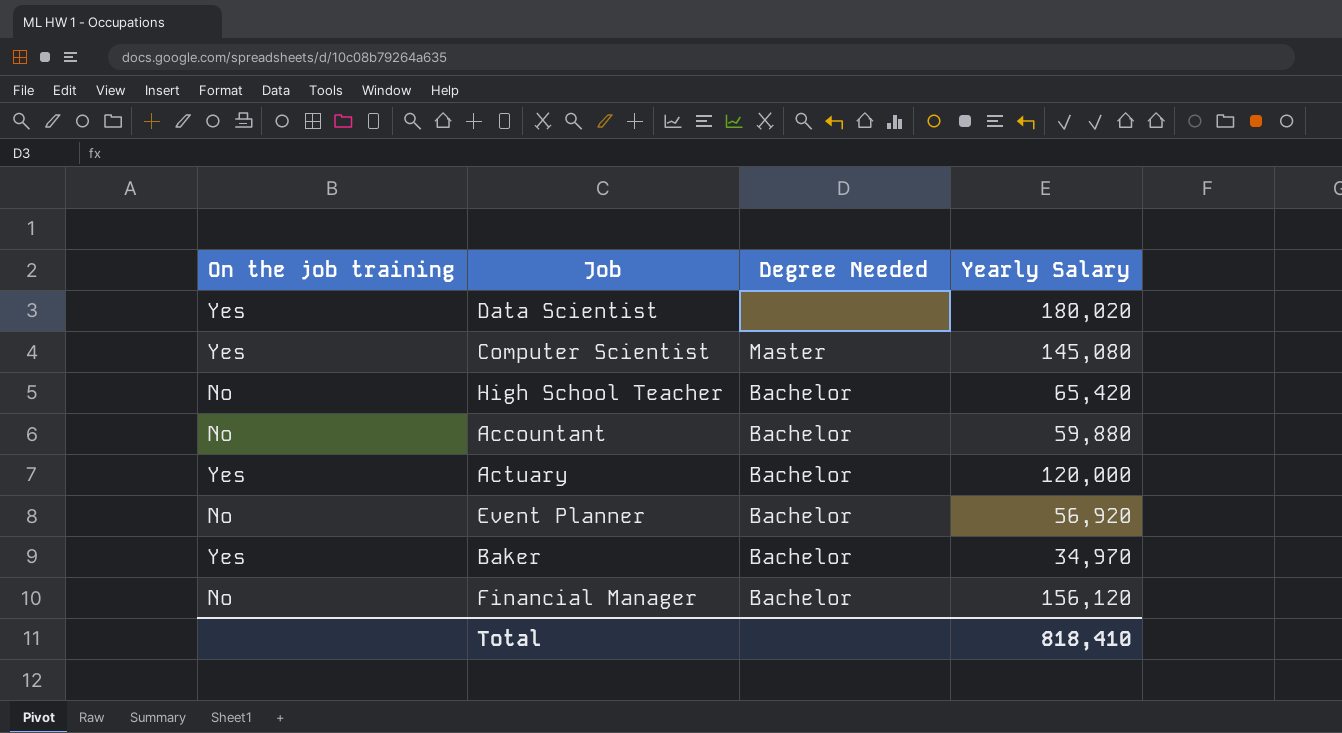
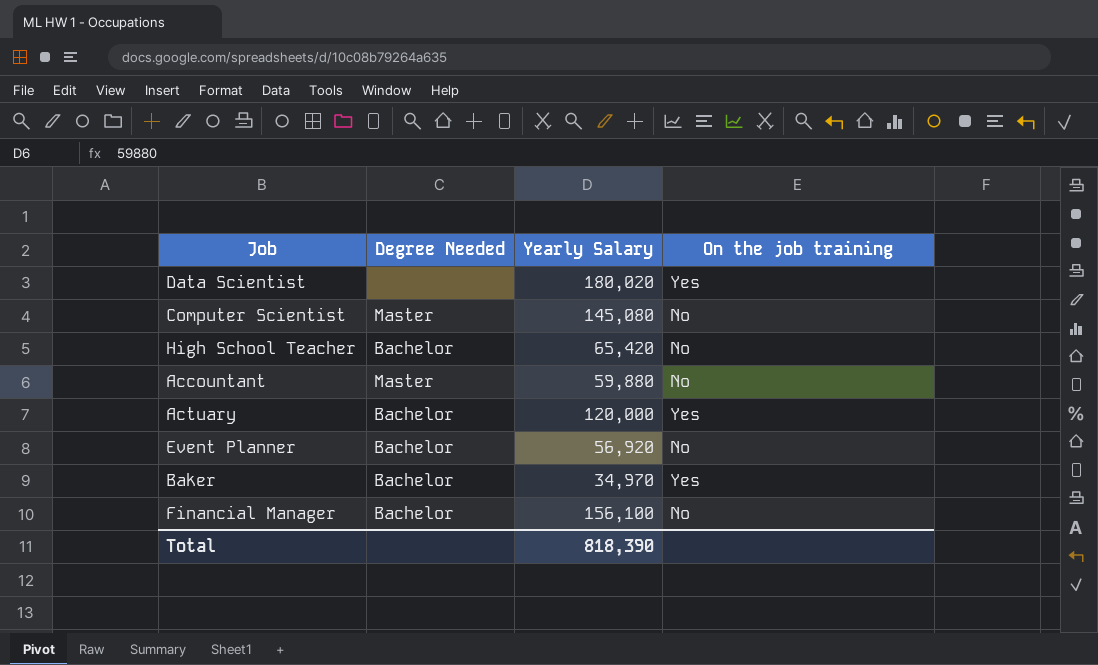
column On the job training | position: 1 -> 4
Computer Scientist | On the job training: Yes -> No
Accountant | Degree Needed: Bachelor -> Master
Financial Manager | Yearly Salary: 156,120 -> 156,100
Total | Yearly Salary: 818,410 -> 818,390

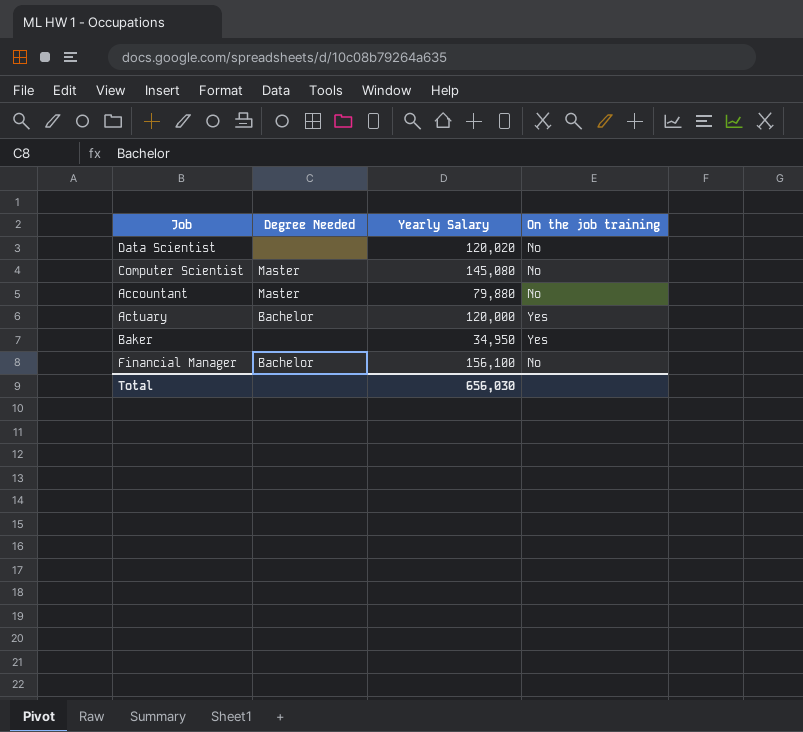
row High School Teacher: Bachelor | 65,420 | No -> none
row Event Planner: Bachelor | 56,920 | No -> none
Data Scientist | Yearly Salary: 180,020 -> 120,020
Data Scientist | On the job training: Yes -> No
Accountant | Yearly Salary: 59,880 -> 79,880
Baker | Degree Needed: Bachelor -> none
Baker | Yearly Salary: 34,970 -> 34,950
Total | Yearly Salary: 818,390 -> 656,030

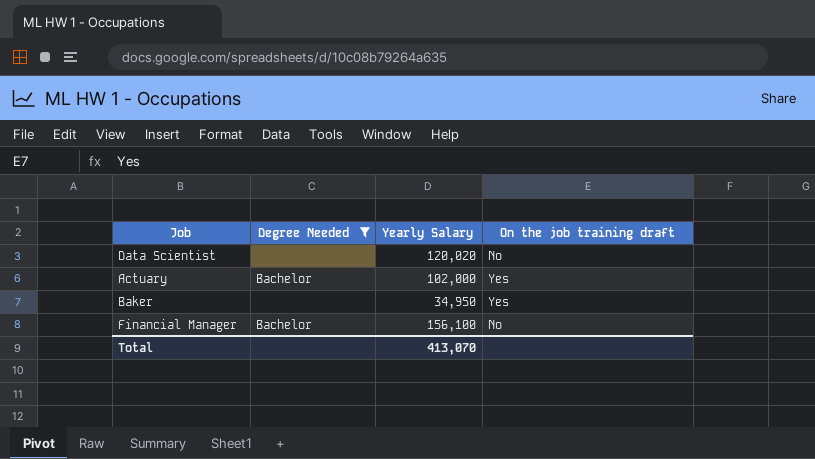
filter: none -> Degree Needed != Master
column name: On the job training -> On the job training draft
Actuary | Yearly Salary: 120,000 -> 102,000
Total | Yearly Salary: 656,030 -> 413,070

